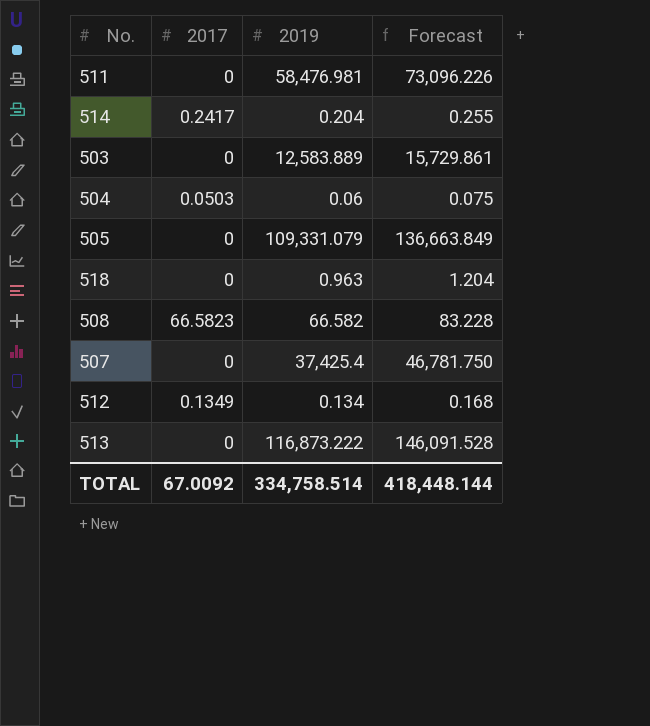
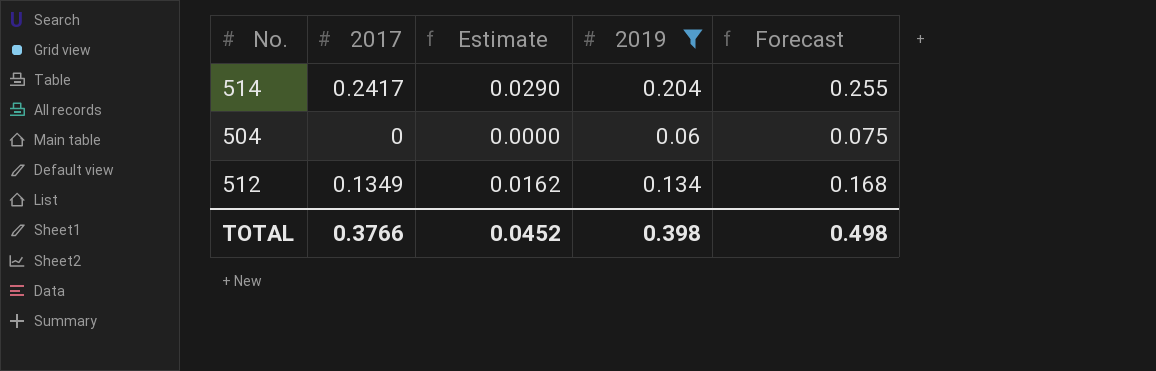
filter: none -> 2019 <= 0.204
column Estimate | formula: none -> [2017] * 0.12
504 | 2017: 0.0503 -> 0
TOTAL | 2017: 67.0092 -> 0.3766
TOTAL | 2019: 334,758.514 -> 0.398
TOTAL | Forecast: 418,448.144 -> 0.498

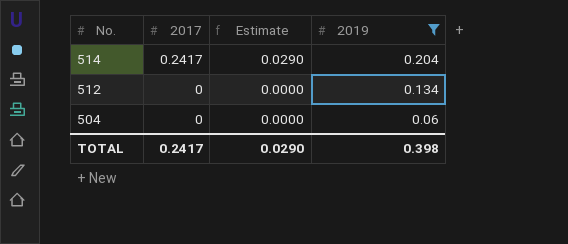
row order: none -> No. descending
column Forecast | formula: [2019] * 1.25 -> none
512 | 2017: 0.1349 -> 0
512 | Estimate: 0.0162 -> 0.0000
TOTAL | 2017: 0.3766 -> 0.2417
TOTAL | Estimate: 0.0452 -> 0.0290

